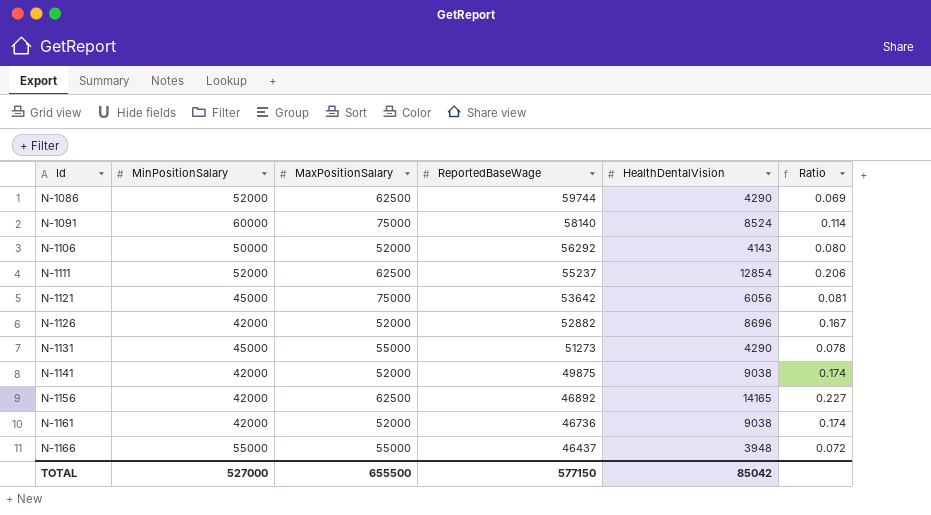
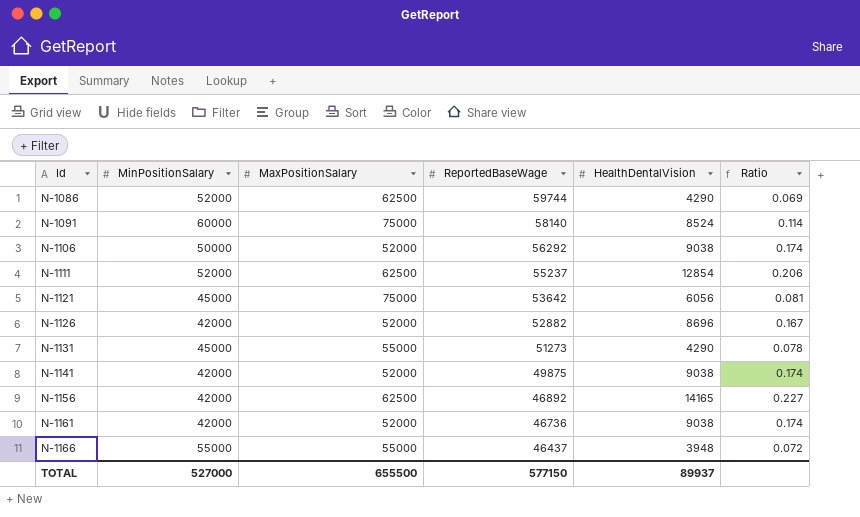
N-1106 | HealthDentalVision: 4143 -> 9038
N-1106 | Ratio: 0.080 -> 0.174
TOTAL | HealthDentalVision: 85042 -> 89937

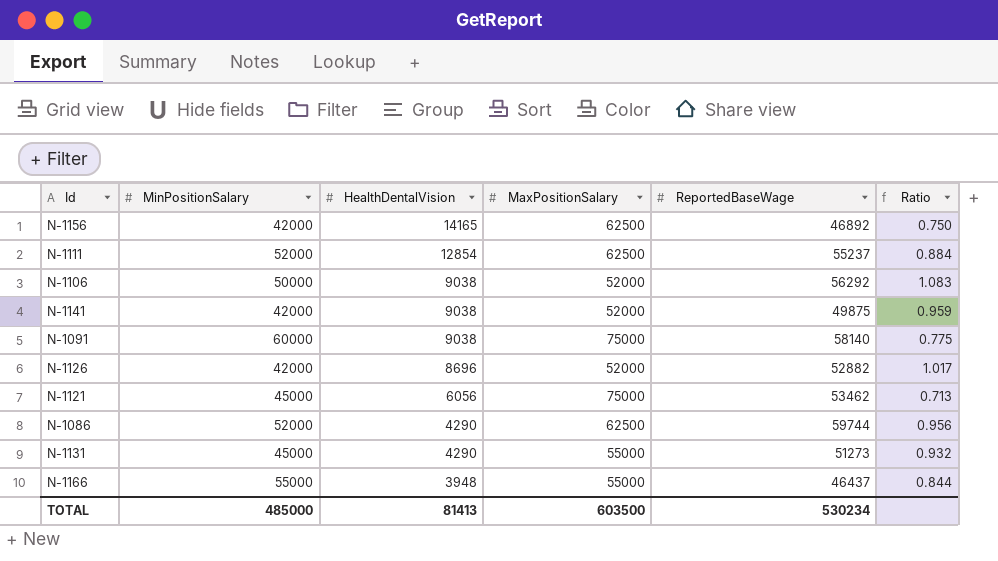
row order: Id ascending -> HealthDentalVision descending
column HealthDentalVision | position: 5 -> 3
column Ratio | formula: [HealthDentalVision] / [MaxPositionSalary] -> [ReportedBaseWage] / [MaxPositionSalary]
row N-1161: 42000 | 52000 | 46736 | 9038 | 0.174 -> none
N-1091 | HealthDentalVision: 8524 -> 9038
N-1121 | ReportedBaseWage: 53642 -> 53462
TOTAL | MinPositionSalary: 527000 -> 485000
TOTAL | HealthDentalVision: 89937 -> 81413
TOTAL | MaxPositionSalary: 655500 -> 603500
TOTAL | ReportedBaseWage: 577150 -> 530234

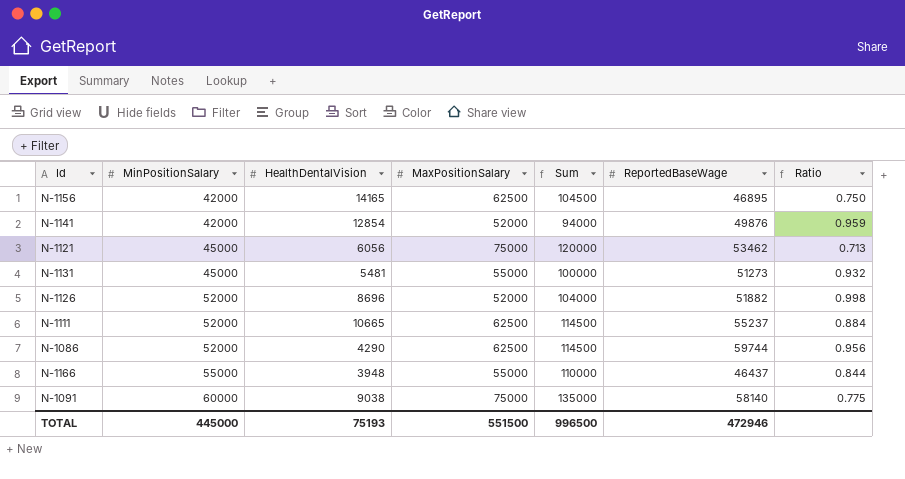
row order: HealthDentalVision descending -> MinPositionSalary ascending
column Sum | formula: none -> [MinPositionSalary] + [MaxPositionSalary]
row N-1106: 50000 | 9038 | 52000 | 56292 | 1.083 -> none
N-1156 | ReportedBaseWage: 46892 -> 46895
N-1141 | HealthDentalVision: 9038 -> 12854
N-1141 | ReportedBaseWage: 49875 -> 49876
N-1131 | HealthDentalVision: 4290 -> 5481
N-1126 | MinPositionSalary: 42000 -> 52000
N-1126 | ReportedBaseWage: 52882 -> 51882
N-1126 | Ratio: 1.017 -> 0.998
N-1111 | HealthDentalVision: 12854 -> 10665
TOTAL | MinPositionSalary: 485000 -> 445000
TOTAL | HealthDentalVision: 81413 -> 75193
TOTAL | MaxPositionSalary: 603500 -> 551500
TOTAL | ReportedBaseWage: 530234 -> 472946

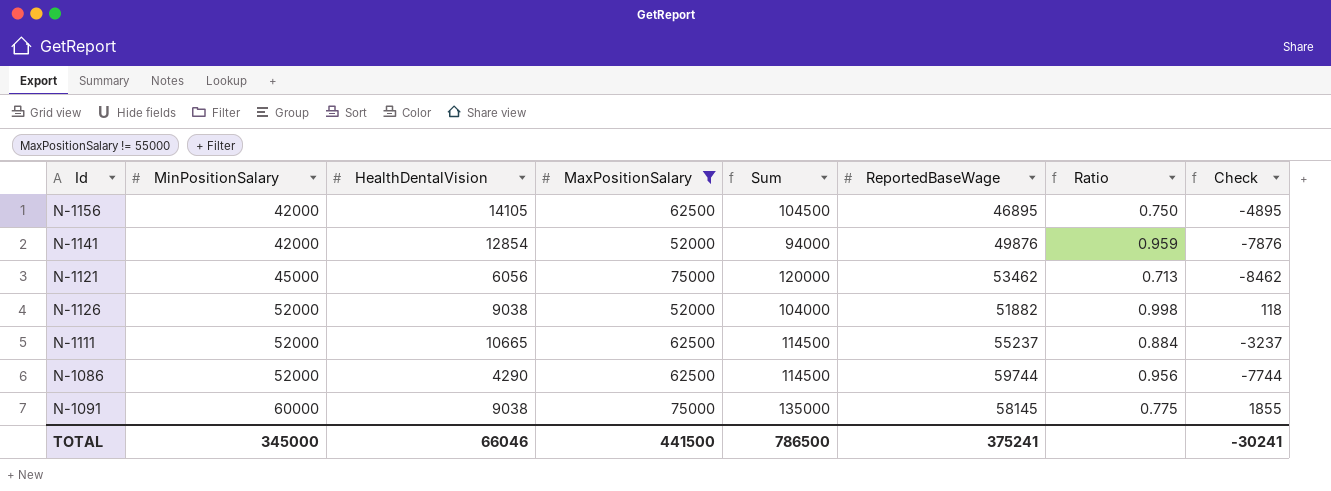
filter: none -> MaxPositionSalary != 55000
column Check | formula: none -> [MinPositionSalary] - [ReportedBaseWage]
N-1156 | HealthDentalVision: 14165 -> 14105
N-1126 | HealthDentalVision: 8696 -> 9038
N-1091 | ReportedBaseWage: 58140 -> 58145
TOTAL | MinPositionSalary: 445000 -> 345000
TOTAL | HealthDentalVision: 75193 -> 66046
TOTAL | MaxPositionSalary: 551500 -> 441500
TOTAL | Sum: 996500 -> 786500
TOTAL | ReportedBaseWage: 472946 -> 375241

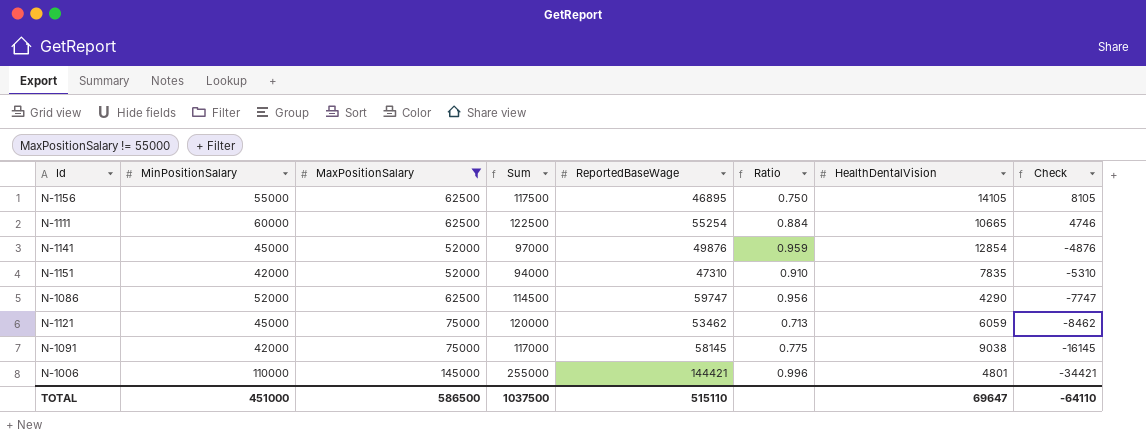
row order: MinPositionSalary ascending -> Check descending
column HealthDentalVision | position: 3 -> 7
row N-1126: 52000 | 9038 | 52000 | 104000 | 51882 | 0.998 | 118 -> none
N-1156 | MinPositionSalary: 42000 -> 55000
N-1156 | Sum: 104500 -> 117500
N-1156 | Check: -4895 -> 8105
N-1111 | MinPositionSalary: 52000 -> 60000
N-1111 | Sum: 114500 -> 122500
N-1111 | ReportedBaseWage: 55237 -> 55254
N-1111 | Check: -3237 -> 4746
N-1141 | MinPositionSalary: 42000 -> 45000
N-1141 | Sum: 94000 -> 97000
N-1141 | Check: -7876 -> -4876
row N-1151: none -> 42000 | 52000 | 94000 | 47310 | 0.910 | 7835 | -5310
N-1086 | ReportedBaseWage: 59744 -> 59747
N-1086 | Check: -7744 -> -7747
N-1121 | HealthDentalVision: 6056 -> 6059
N-1091 | MinPositionSalary: 60000 -> 42000
N-1091 | Sum: 135000 -> 117000
N-1091 | Check: 1855 -> -16145
row N-1006: none -> 110000 | 145000 | 255000 | 144421 | 0.996 | 4801 | -34421
TOTAL | MinPositionSalary: 345000 -> 451000
TOTAL | MaxPositionSalary: 441500 -> 586500
TOTAL | Sum: 786500 -> 1037500
TOTAL | ReportedBaseWage: 375241 -> 515110
TOTAL | HealthDentalVision: 66046 -> 69647
TOTAL | Check: -30241 -> -64110

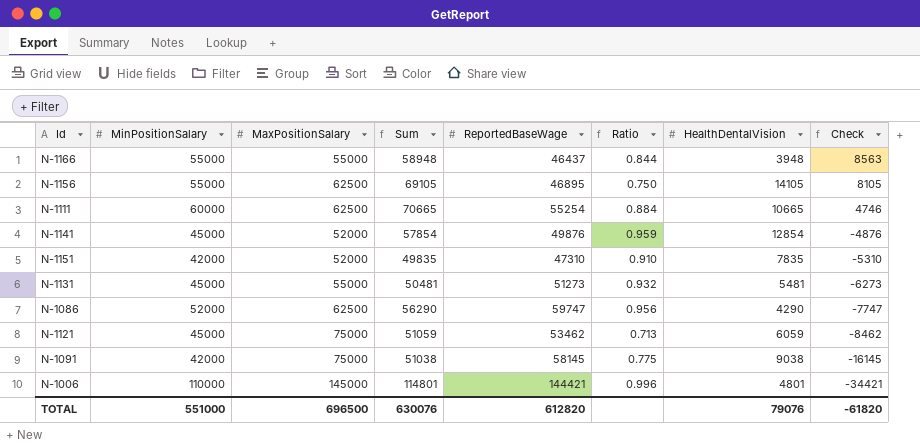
filter: MaxPositionSalary != 55000 -> none
column Sum | formula: [MinPositionSalary] + [MaxPositionSalary] -> [MinPositionSalary] + [HealthDentalVision]
TOTAL | MinPositionSalary: 451000 -> 551000
TOTAL | MaxPositionSalary: 586500 -> 696500
TOTAL | Sum: 1037500 -> 630076
TOTAL | ReportedBaseWage: 515110 -> 612820
TOTAL | HealthDentalVision: 69647 -> 79076
TOTAL | Check: -64110 -> -61820

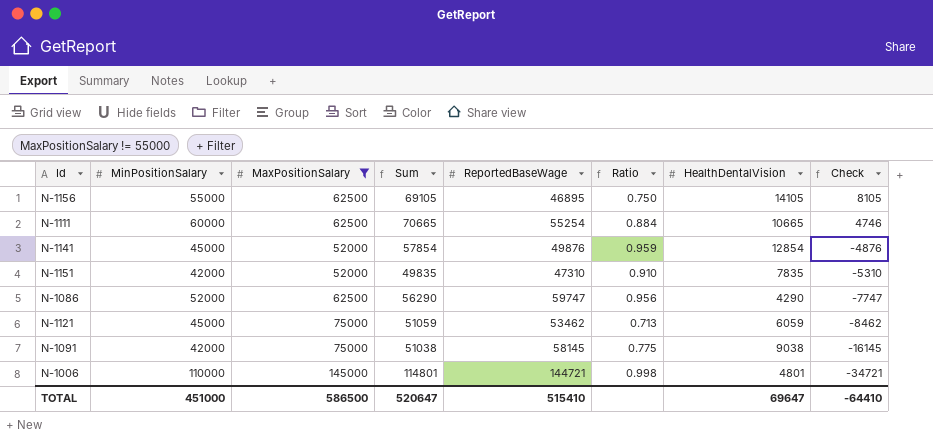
filter: none -> MaxPositionSalary != 55000
N-1006 | ReportedBaseWage: 144421 -> 144721
N-1006 | Ratio: 0.996 -> 0.998
N-1006 | Check: -34421 -> -34721
TOTAL | MinPositionSalary: 551000 -> 451000
TOTAL | MaxPositionSalary: 696500 -> 586500
TOTAL | Sum: 630076 -> 520647
TOTAL | ReportedBaseWage: 612820 -> 515410
TOTAL | HealthDentalVision: 79076 -> 69647
TOTAL | Check: -61820 -> -64410

